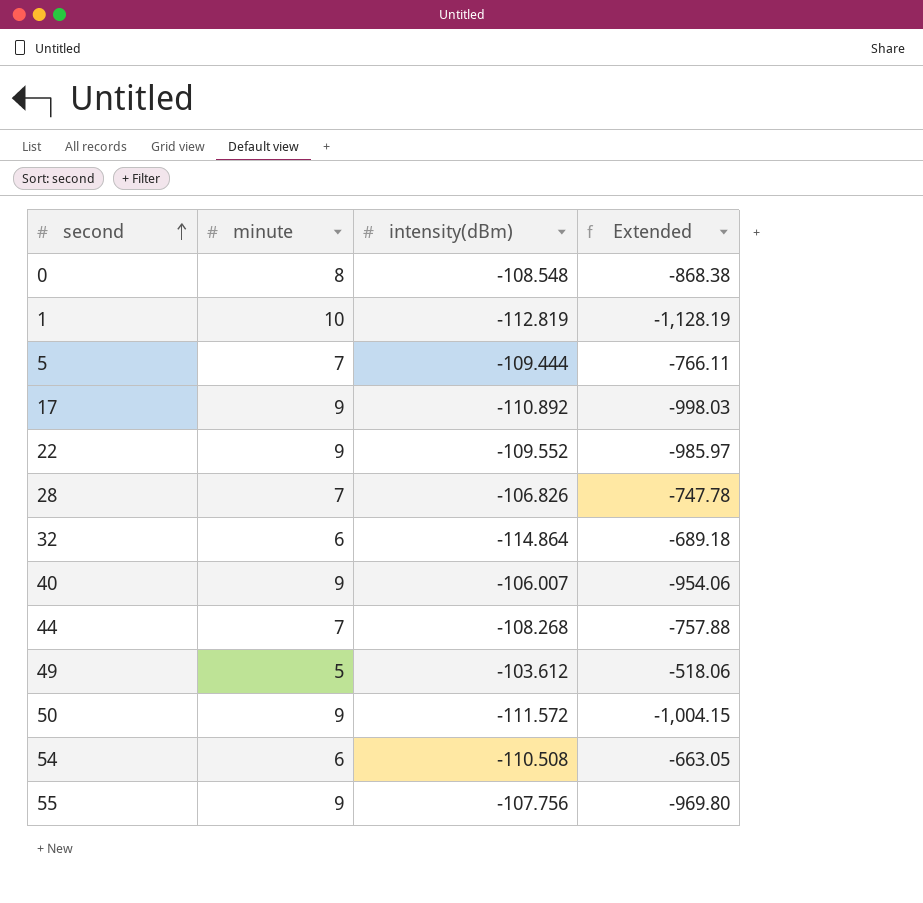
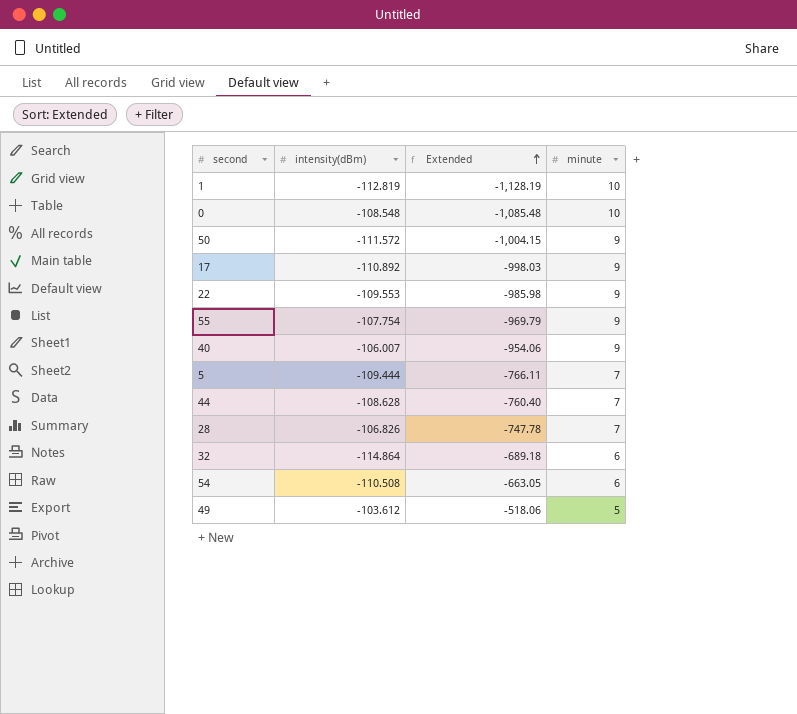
row order: second ascending -> Extended ascending
column minute | position: 2 -> 4
0 | Extended: -868.38 -> -1,085.48
0 | minute: 8 -> 10
22 | intensity(dBm): -109.552 -> -109.553
22 | Extended: -985.97 -> -985.98
55 | intensity(dBm): -107.756 -> -107.754
55 | Extended: -969.80 -> -969.79
44 | intensity(dBm): -108.268 -> -108.628
44 | Extended: -757.88 -> -760.40

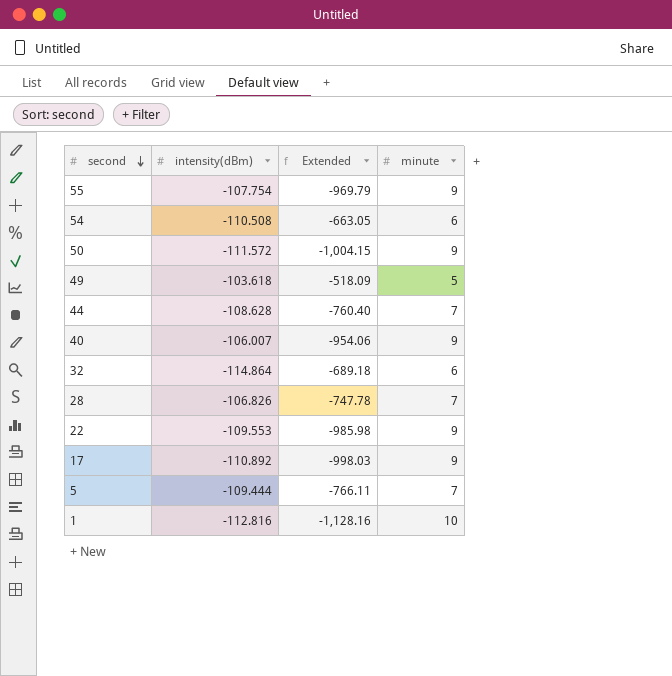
row order: Extended ascending -> second descending
row 0: -108.548 | -1,085.48 | 10 -> none
49 | intensity(dBm): -103.612 -> -103.618
49 | Extended: -518.06 -> -518.09
1 | intensity(dBm): -112.819 -> -112.816
1 | Extended: -1,128.19 -> -1,128.16

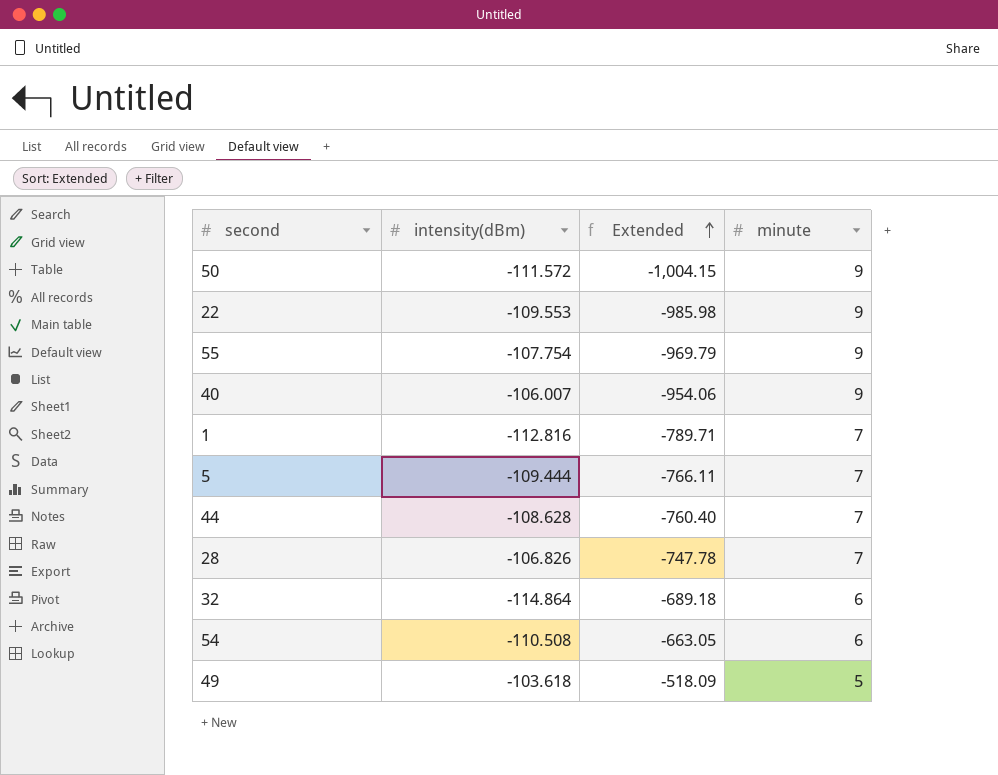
row order: second descending -> Extended ascending
row 17: -110.892 | -998.03 | 9 -> none
1 | Extended: -1,128.16 -> -789.71
1 | minute: 10 -> 7

